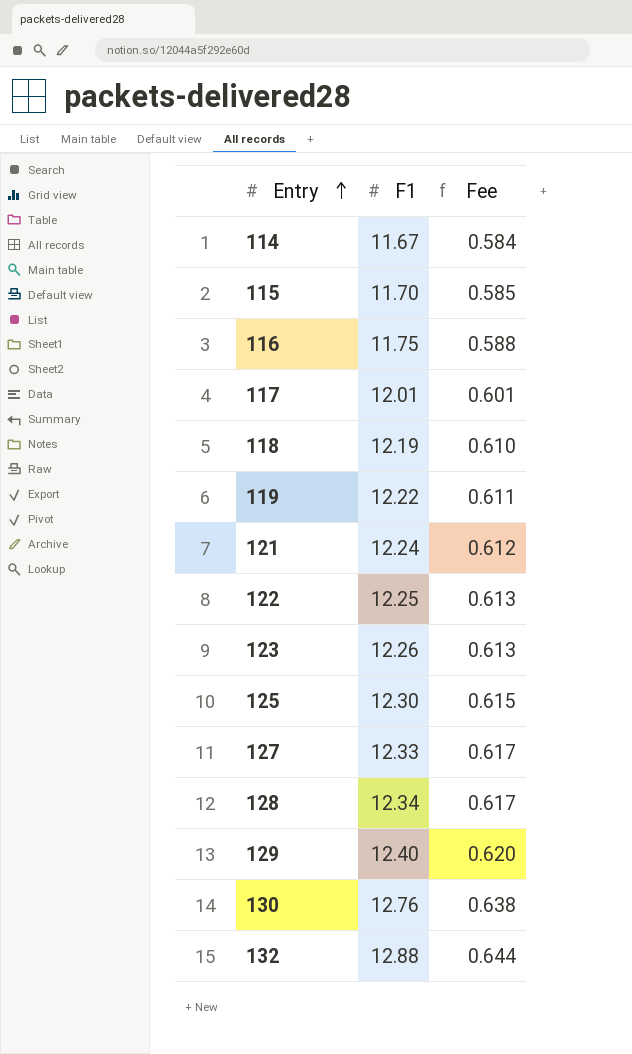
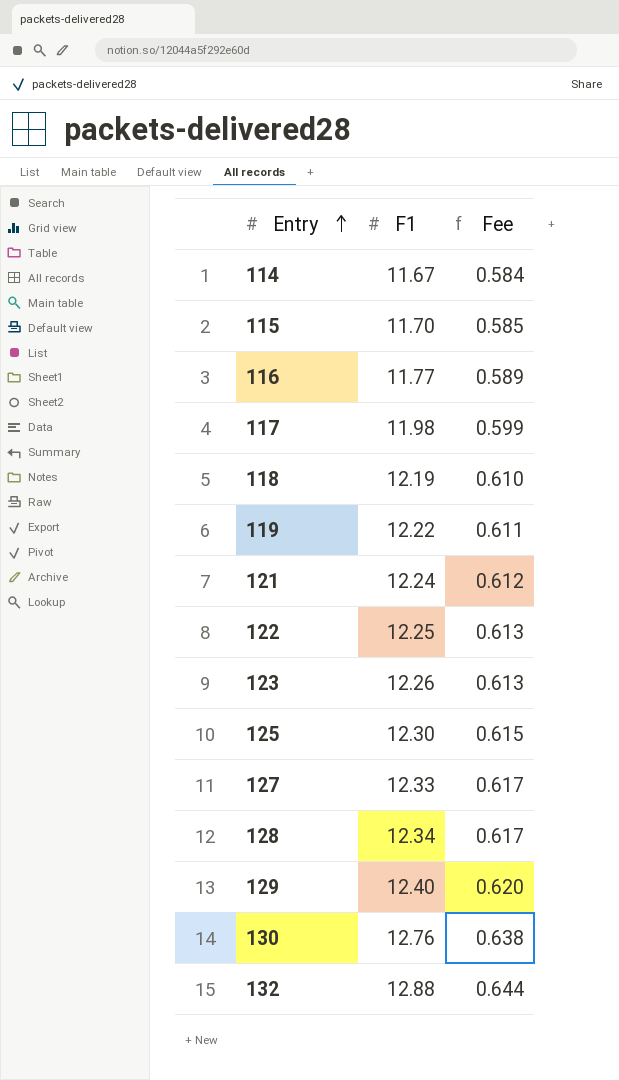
116 | F1: 11.75 -> 11.77
116 | Fee: 0.588 -> 0.589
117 | F1: 12.01 -> 11.98
117 | Fee: 0.601 -> 0.599

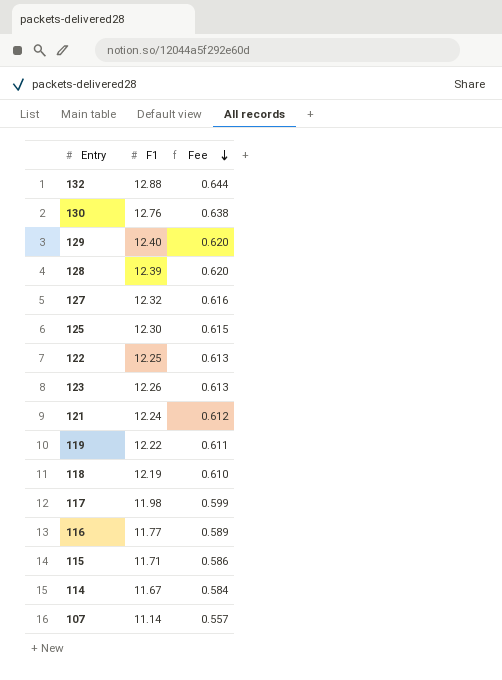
row order: Entry ascending -> Fee descending
128 | F1: 12.34 -> 12.39
128 | Fee: 0.617 -> 0.620
127 | F1: 12.33 -> 12.32
127 | Fee: 0.617 -> 0.616
115 | F1: 11.70 -> 11.71
115 | Fee: 0.585 -> 0.586
row 107: none -> 11.14 | 0.557

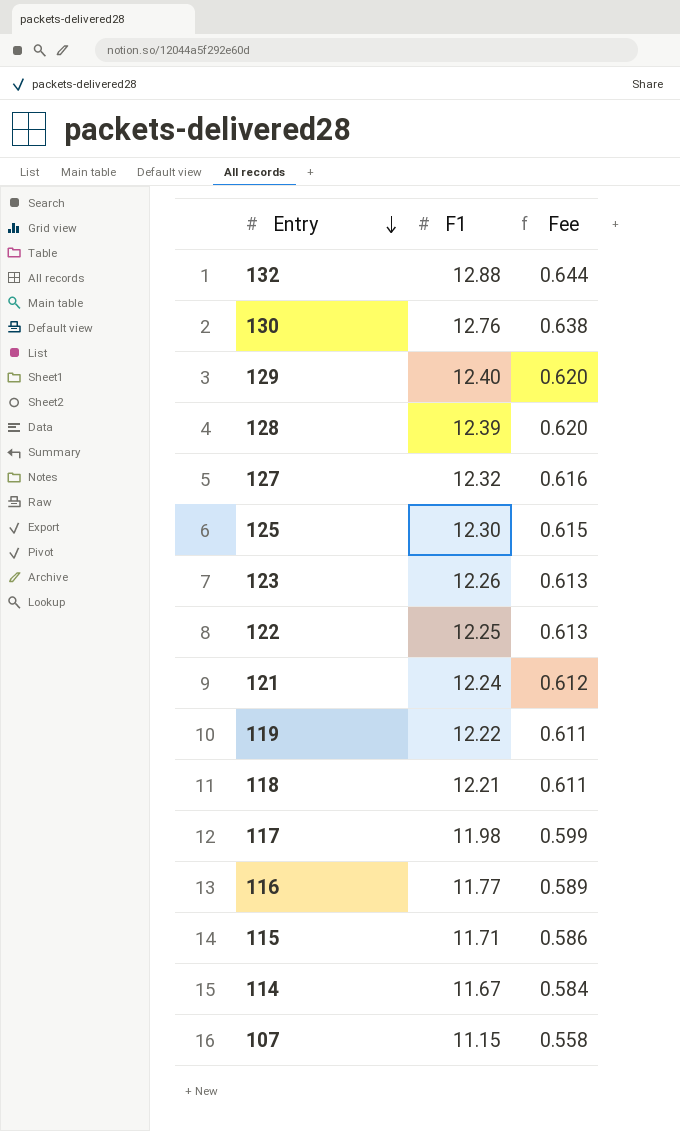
row order: Fee descending -> Entry descending
118 | F1: 12.19 -> 12.21
118 | Fee: 0.610 -> 0.611
107 | F1: 11.14 -> 11.15
107 | Fee: 0.557 -> 0.558

